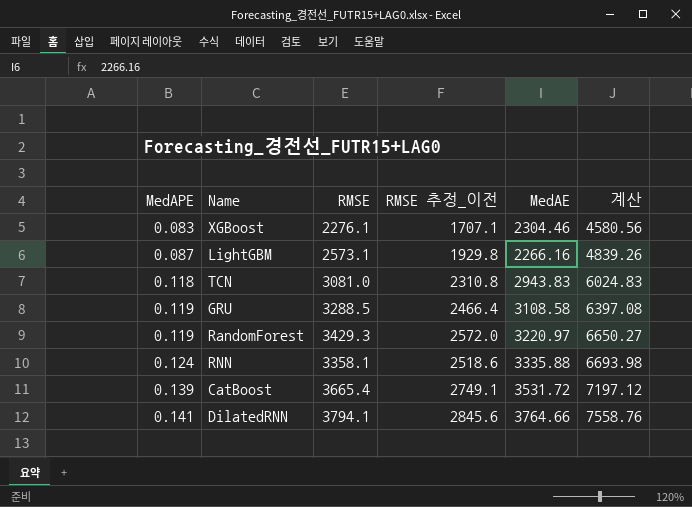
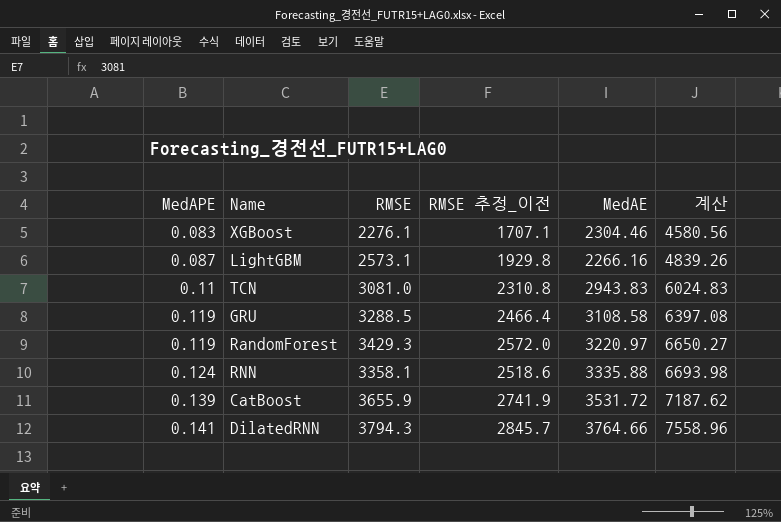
TCN | MedAPE: 0.118 -> 0.11
CatBoost | RMSE: 3665.4 -> 3655.9
CatBoost | RMSE 추정_이전: 2749.1 -> 2741.9
CatBoost | 계산: 7197.12 -> 7187.62
DilatedRNN | RMSE: 3794.1 -> 3794.3
DilatedRNN | RMSE 추정_이전: 2845.6 -> 2845.7
DilatedRNN | 계산: 7558.76 -> 7558.96

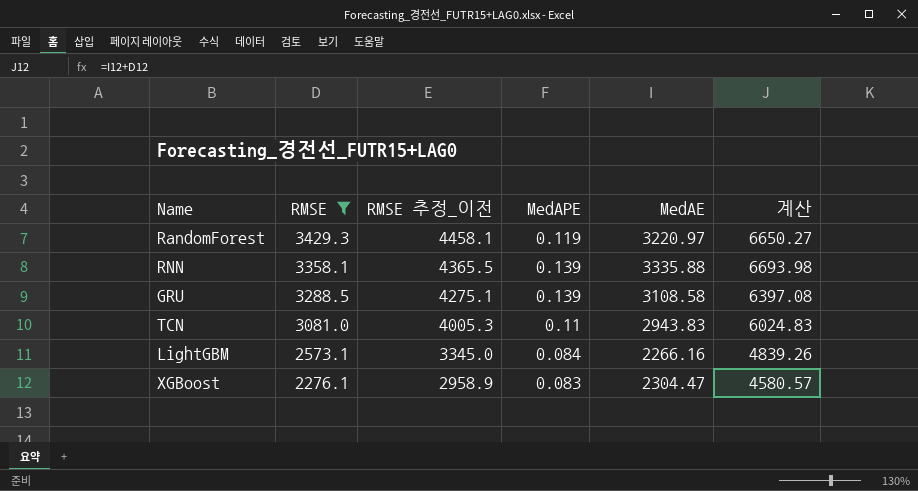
filter: none -> RMSE <= 3429.3
row order: MedAPE ascending -> RMSE descending
column RMSE 추정_이전 | formula: [RMSE] * 0.75 -> [RMSE] * 1.3
column MedAPE | position: 1 -> 4
RNN | MedAPE: 0.124 -> 0.139
GRU | MedAPE: 0.119 -> 0.139
LightGBM | MedAPE: 0.087 -> 0.084
XGBoost | MedAE: 2304.46 -> 2304.47
XGBoost | 계산: 4580.56 -> 4580.57

